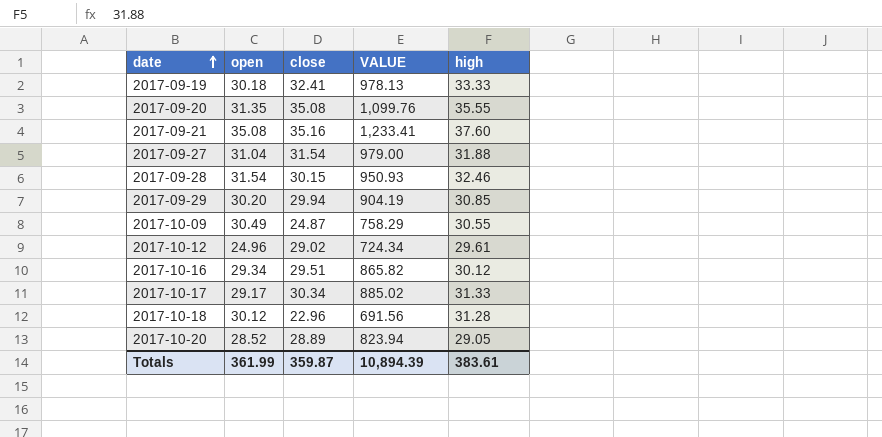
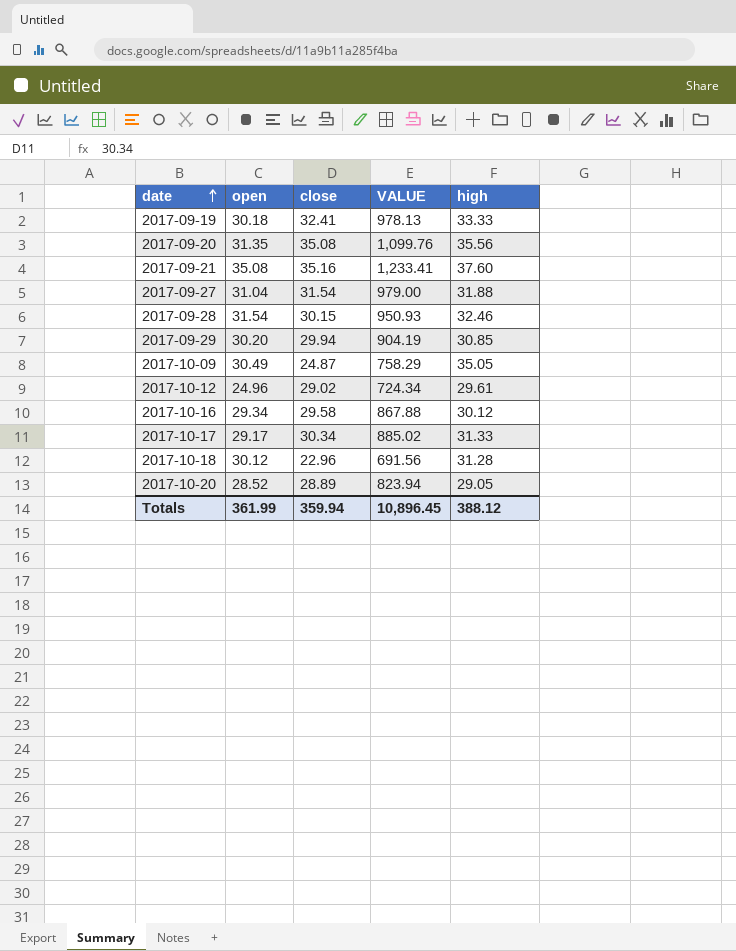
2017-09-20 | high: 35.55 -> 35.56
2017-10-09 | high: 30.55 -> 35.05
2017-10-16 | close: 29.51 -> 29.58
2017-10-16 | VALUE: 865.82 -> 867.88
Totals | close: 359.87 -> 359.94
Totals | VALUE: 10,894.39 -> 10,896.45
Totals | high: 383.61 -> 388.12

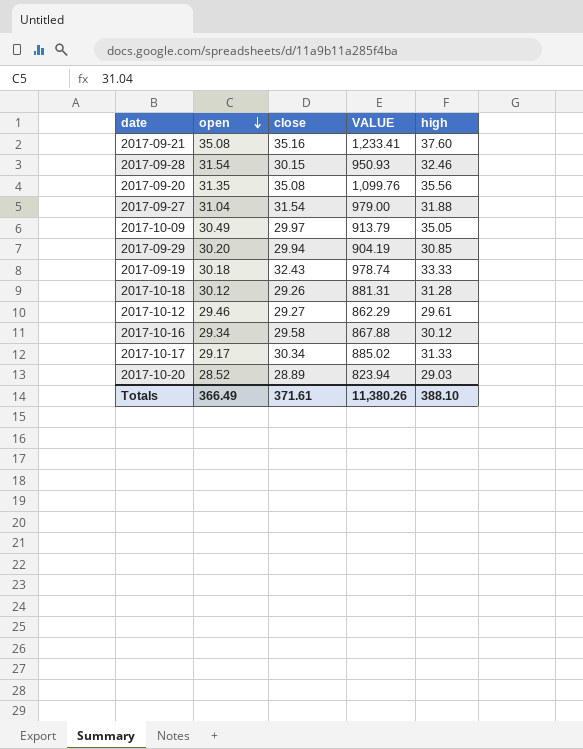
row order: date ascending -> open descending
2017-10-09 | close: 24.87 -> 29.97
2017-10-09 | VALUE: 758.29 -> 913.79
2017-09-19 | close: 32.41 -> 32.43
2017-09-19 | VALUE: 978.13 -> 978.74
2017-10-18 | close: 22.96 -> 29.26
2017-10-18 | VALUE: 691.56 -> 881.31
2017-10-12 | open: 24.96 -> 29.46
2017-10-12 | close: 29.02 -> 29.27
2017-10-12 | VALUE: 724.34 -> 862.29
2017-10-20 | high: 29.05 -> 29.03
Totals | open: 361.99 -> 366.49
Totals | close: 359.94 -> 371.61
Totals | VALUE: 10,896.45 -> 11,380.26
Totals | high: 388.12 -> 388.10

